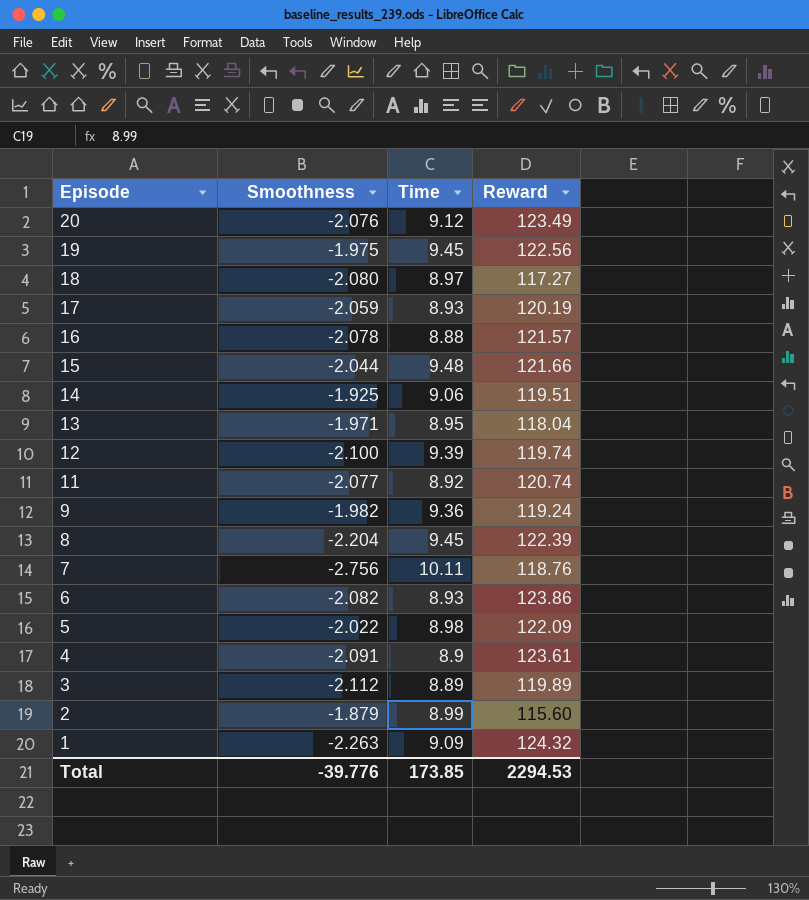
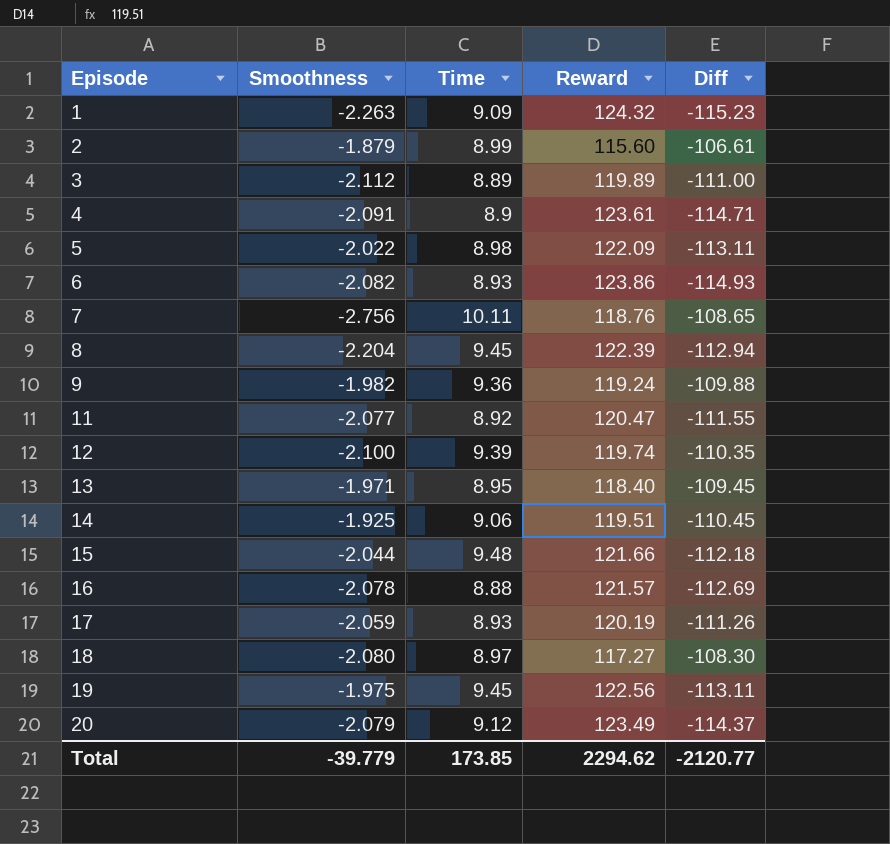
row order: Episode descending -> Episode ascending
column Diff | formula: none -> [Time] - [Reward]
11 | Reward: 120.74 -> 120.47
13 | Reward: 118.04 -> 118.40
20 | Smoothness: -2.076 -> -2.079
Total | Smoothness: -39.776 -> -39.779
Total | Reward: 2294.53 -> 2294.62

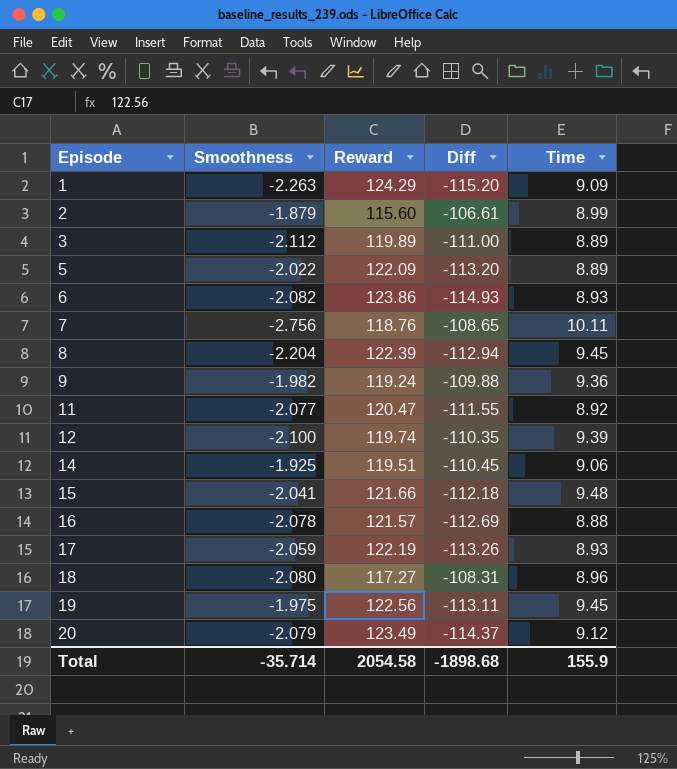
column Time | position: 3 -> 5
row 4: -2.091 | 8.9 | 123.61 | -114.71 -> none
row 13: -1.971 | 8.95 | 118.40 | -109.45 -> none
1 | Reward: 124.32 -> 124.29
1 | Diff: -115.23 -> -115.20
5 | Diff: -113.11 -> -113.20
5 | Time: 8.98 -> 8.89
15 | Smoothness: -2.044 -> -2.041
17 | Reward: 120.19 -> 122.19
17 | Diff: -111.26 -> -113.26
18 | Diff: -108.30 -> -108.31
18 | Time: 8.97 -> 8.96
Total | Smoothness: -39.779 -> -35.714
Total | Reward: 2294.62 -> 2054.58
Total | Diff: -2120.77 -> -1898.68
Total | Time: 173.85 -> 155.9

